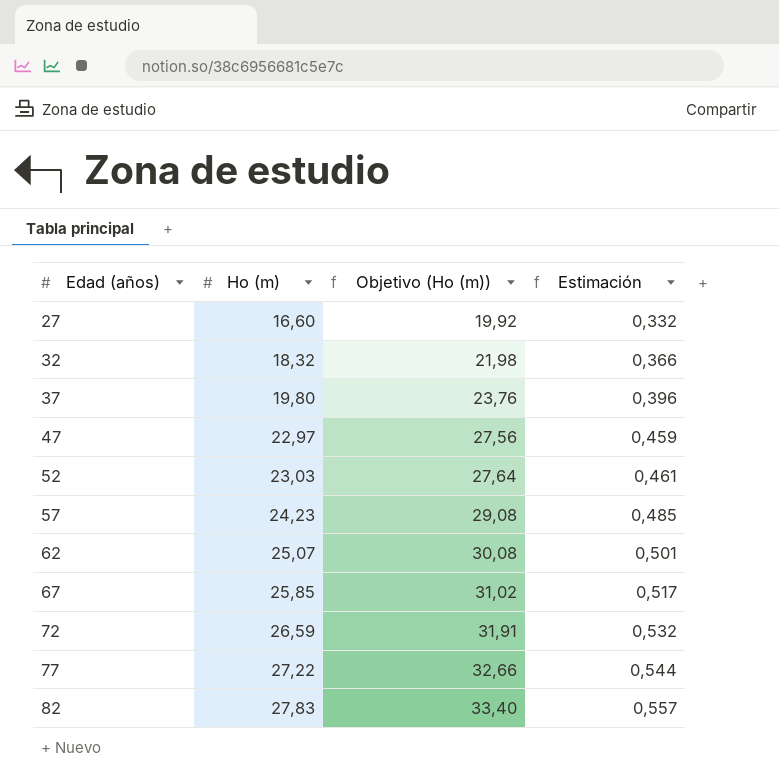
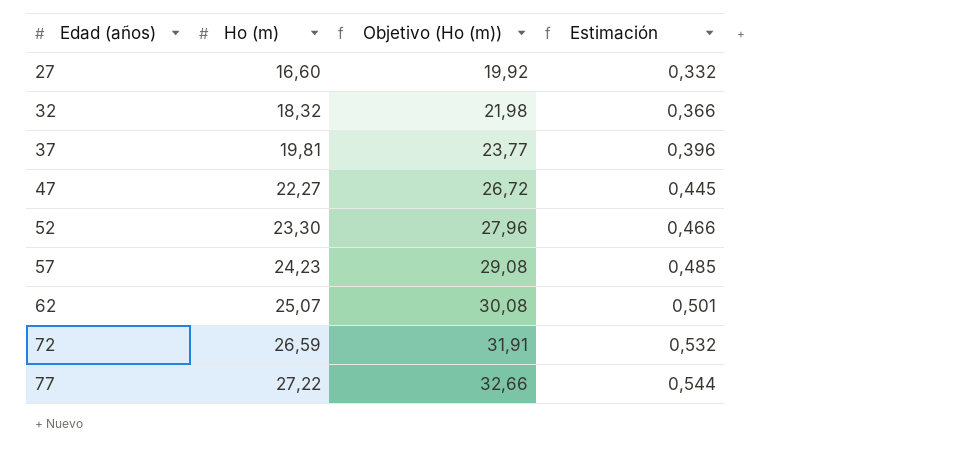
row 67: 25,85 | 31,02 | 0,517 -> none
row 82: 27,83 | 33,40 | 0,557 -> none
37 | Ho (m): 19,80 -> 19,81
37 | Objetivo (Ho (m)): 23,76 -> 23,77
47 | Ho (m): 22,97 -> 22,27
47 | Objetivo (Ho (m)): 27,56 -> 26,72
47 | Estimación: 0,459 -> 0,445
52 | Ho (m): 23,03 -> 23,30
52 | Objetivo (Ho (m)): 27,64 -> 27,96
52 | Estimación: 0,461 -> 0,466

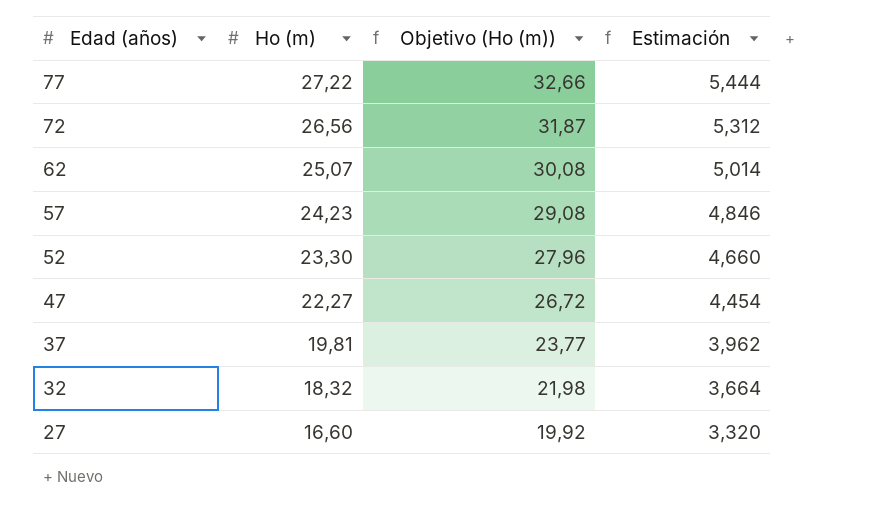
row order: Edad (años) ascending -> Edad (años) descending
column Estimación | formula: [Ho (m)] * 0,02 -> [Ho (m)] * 0,2
72 | Ho (m): 26,59 -> 26,56
72 | Objetivo (Ho (m)): 31,91 -> 31,87

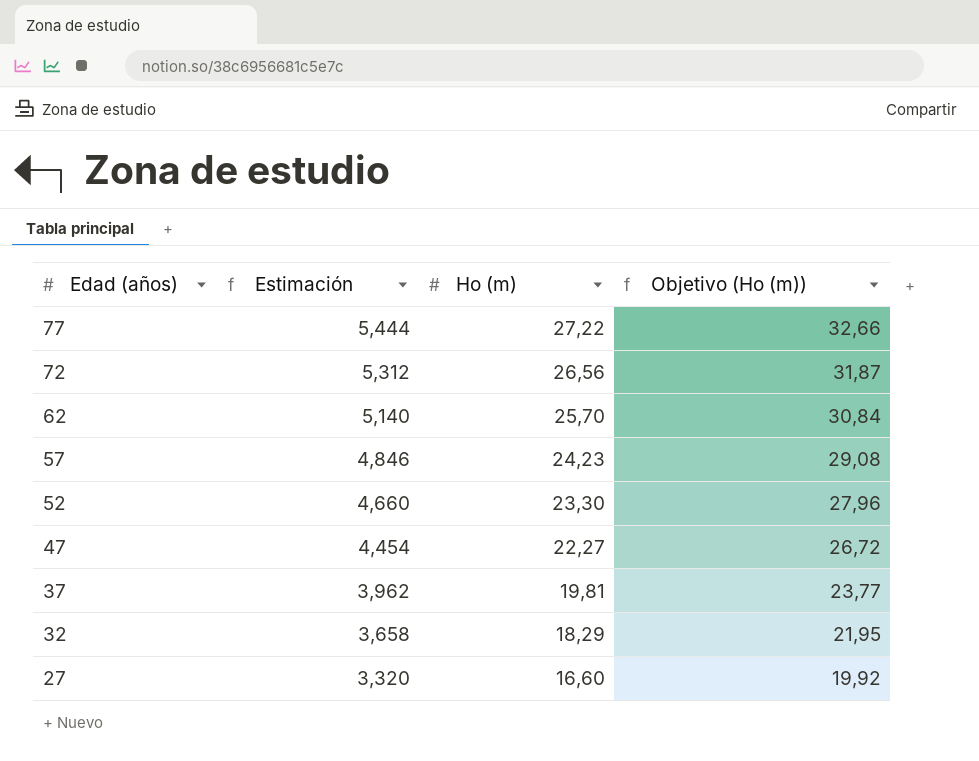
column Estimación | position: 4 -> 2
62 | Estimación: 5,014 -> 5,140
62 | Ho (m): 25,07 -> 25,70
62 | Objetivo (Ho (m)): 30,08 -> 30,84
32 | Estimación: 3,664 -> 3,658
32 | Ho (m): 18,32 -> 18,29
32 | Objetivo (Ho (m)): 21,98 -> 21,95

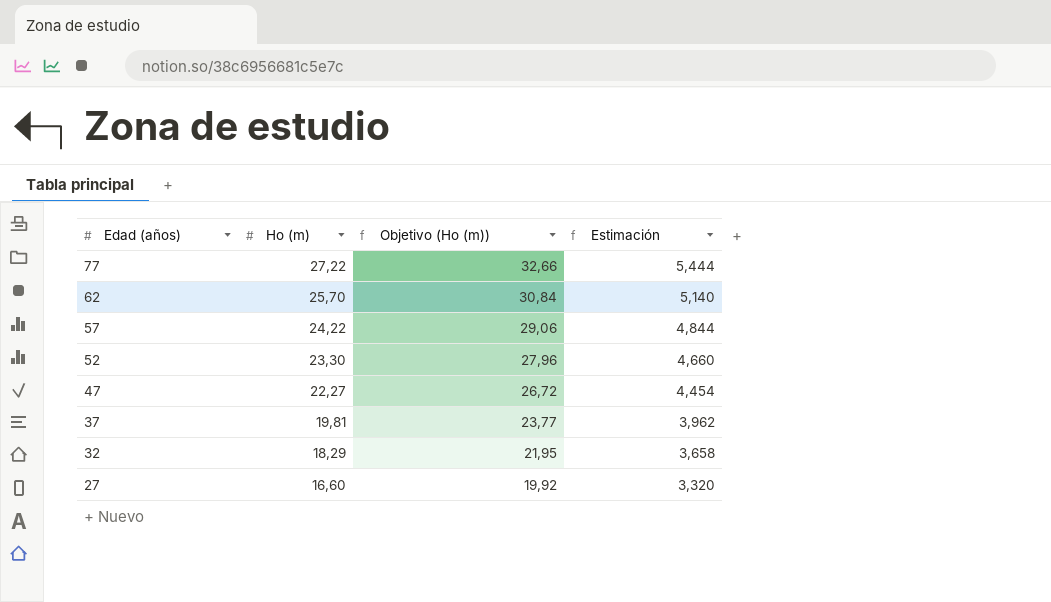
column Estimación | position: 2 -> 4
row 72: 5,312 | 26,56 | 31,87 -> none
57 | Ho (m): 24,23 -> 24,22
57 | Objetivo (Ho (m)): 29,08 -> 29,06
57 | Estimación: 4,846 -> 4,844

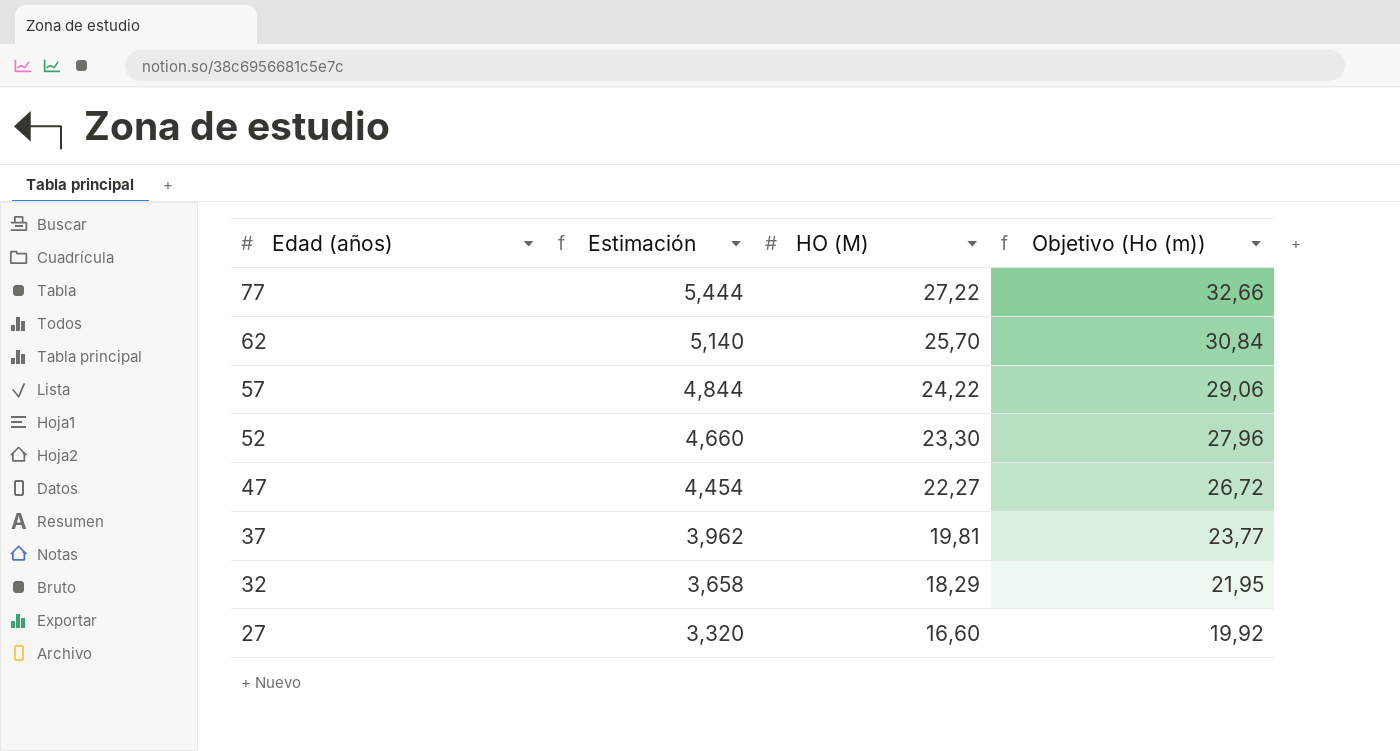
column Estimación | position: 4 -> 2
column name: Ho (m) -> HO (M)

